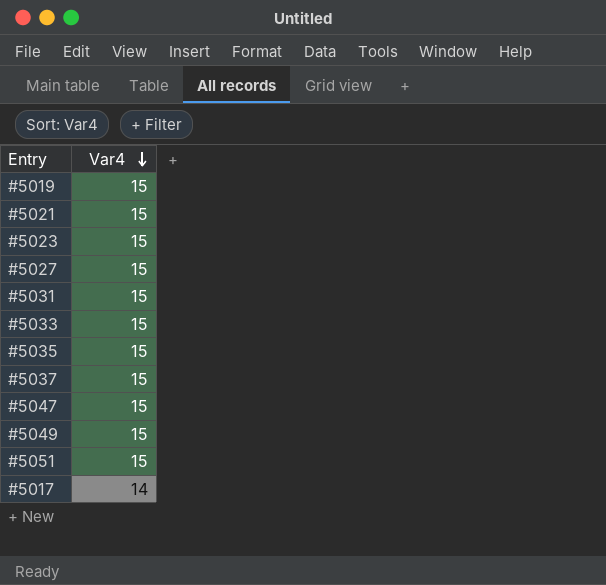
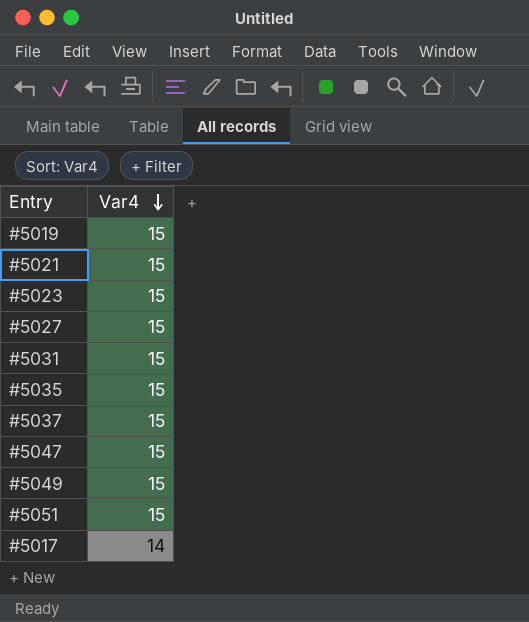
row #5033: 15 -> none

